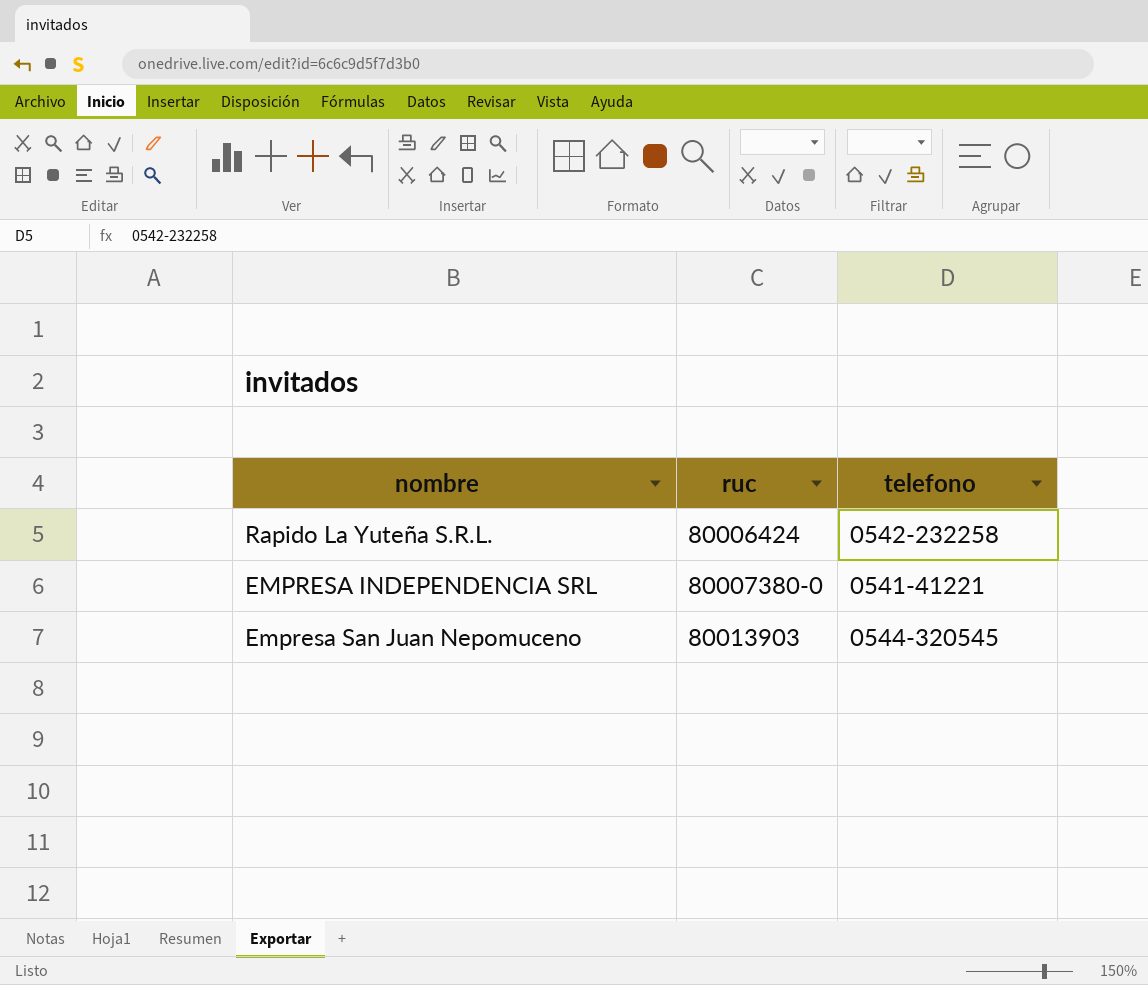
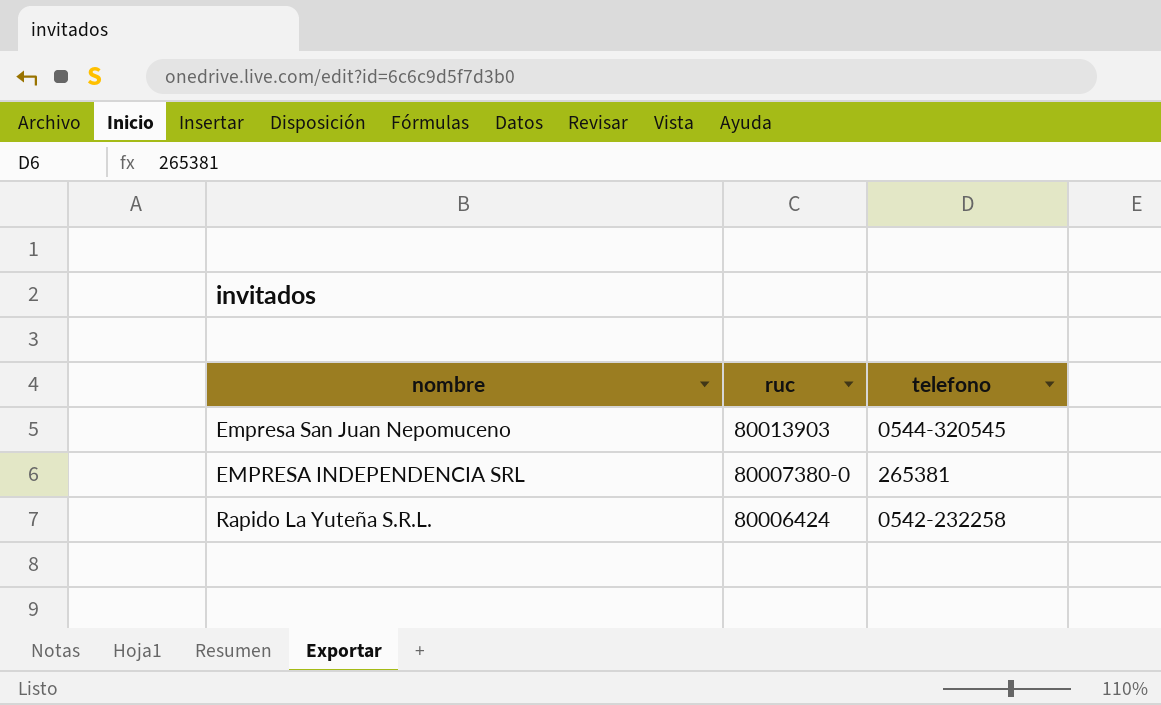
row order: ruc ascending -> ruc descending
EMPRESA INDEPENDENCIA SRL | telefono: 0541-41221 -> 265381

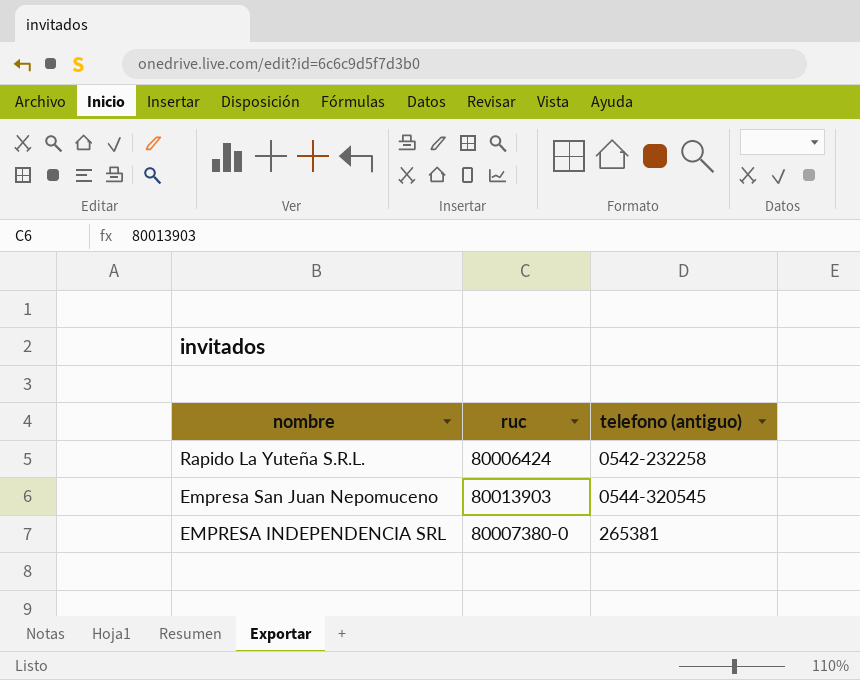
row order: ruc descending -> nombre descending
column name: telefono -> telefono (antiguo)

